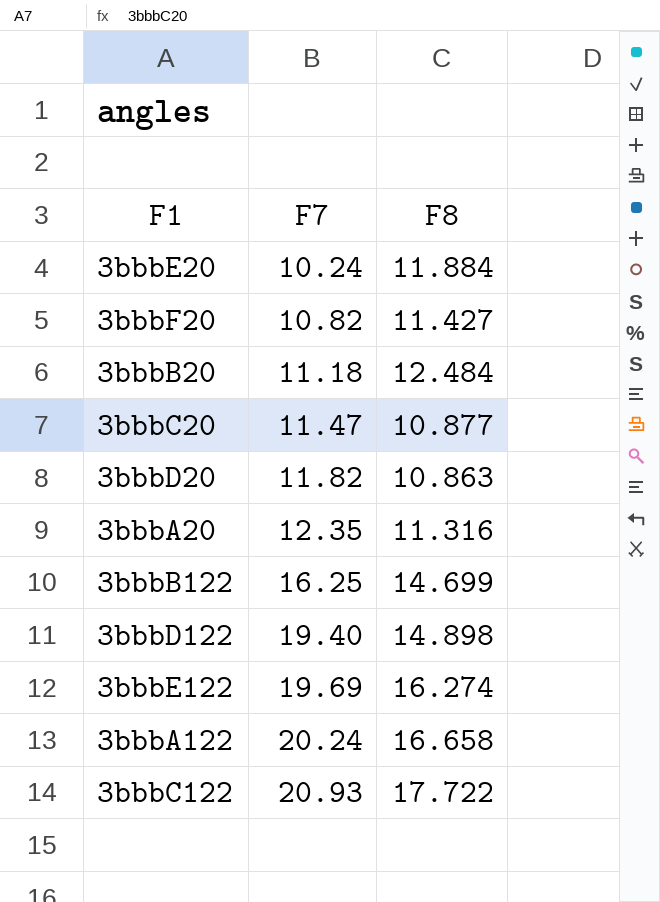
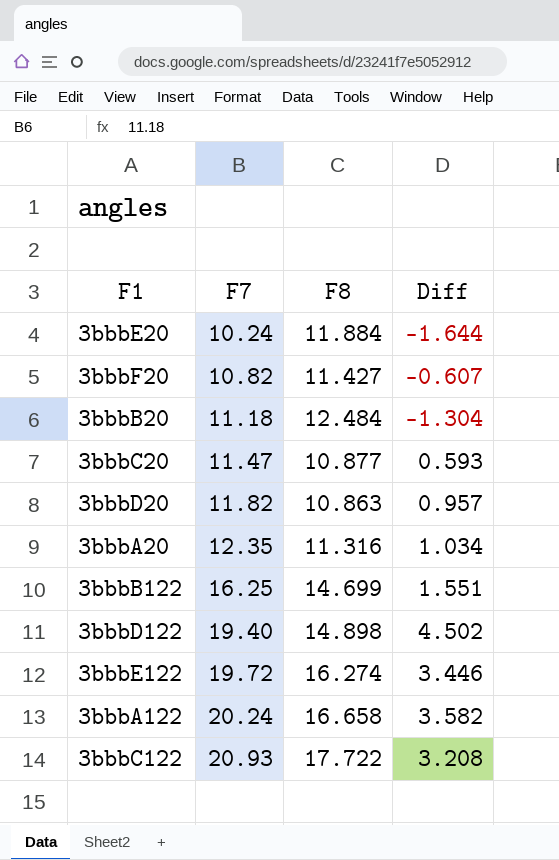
column Diff | formula: none -> [F7] - [F8]
3bbbE122 | F7: 19.69 -> 19.72

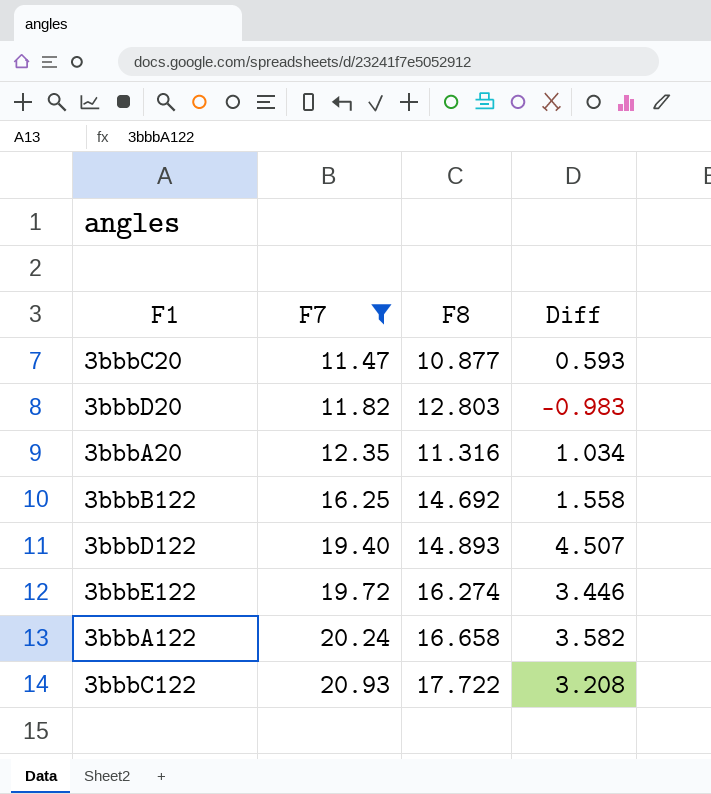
filter: none -> F7 >= 11.47
3bbbD20 | F8: 10.863 -> 12.803
3bbbD20 | Diff: 0.957 -> -0.983
3bbbB122 | F8: 14.699 -> 14.692
3bbbB122 | Diff: 1.551 -> 1.558
3bbbD122 | F8: 14.898 -> 14.893
3bbbD122 | Diff: 4.502 -> 4.507

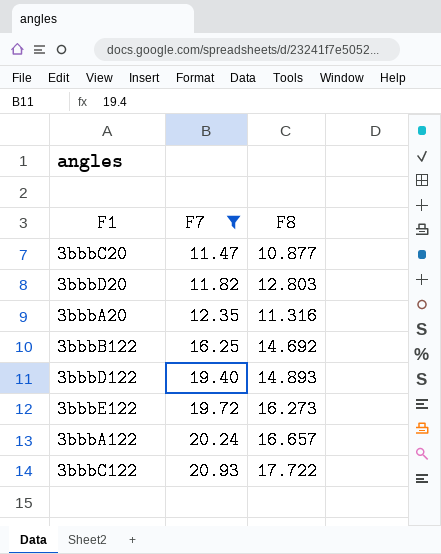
column Diff | formula: [F7] - [F8] -> none
3bbbE122 | F8: 16.274 -> 16.273
3bbbA122 | F8: 16.658 -> 16.657

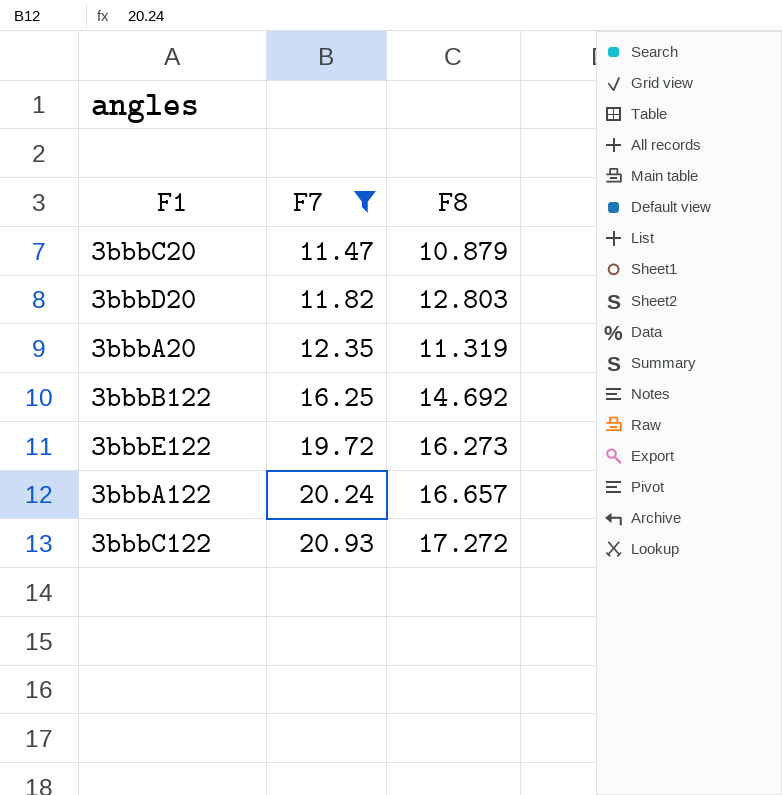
row 3bbbD122: 19.40 | 14.893 -> none
3bbbC20 | F8: 10.877 -> 10.879
3bbbA20 | F8: 11.316 -> 11.319
3bbbC122 | F8: 17.722 -> 17.272

